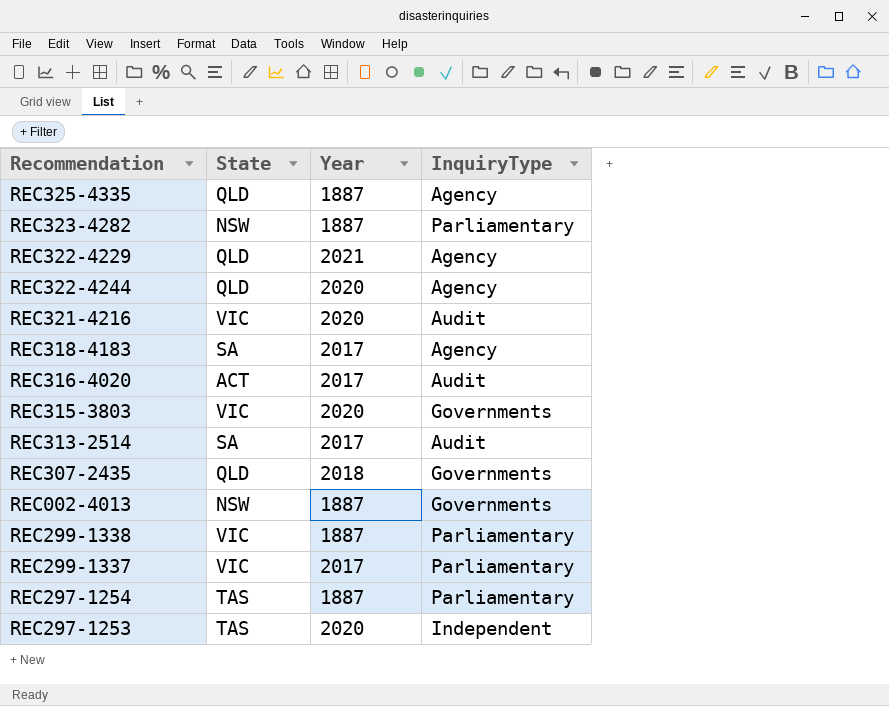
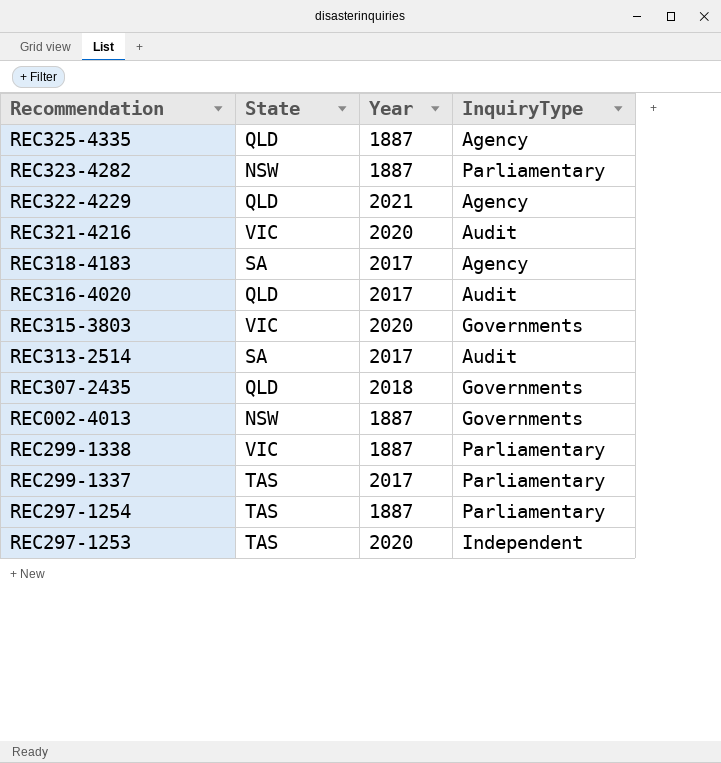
row REC322-4244: QLD | 2020 | Agency -> none
REC316-4020 | State: ACT -> QLD
REC299-1337 | State: VIC -> TAS

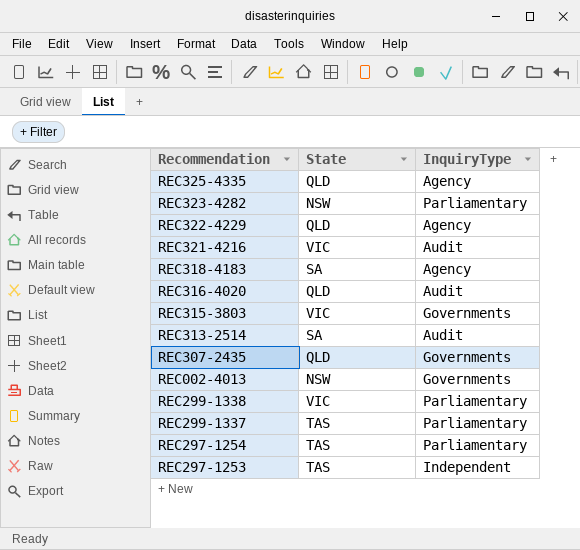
column Year | position: 3 -> none

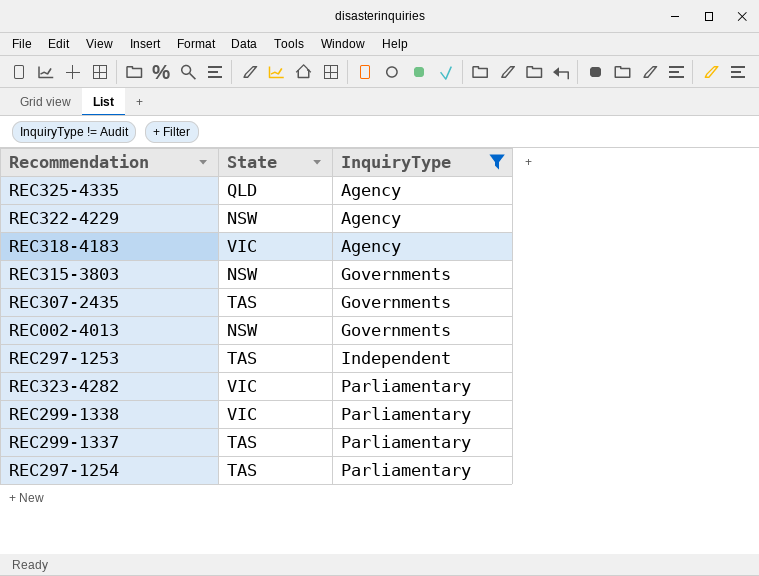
filter: none -> InquiryType != Audit
row order: none -> InquiryType ascending
REC322-4229 | State: QLD -> NSW
REC318-4183 | State: SA -> VIC
REC315-3803 | State: VIC -> NSW
REC307-2435 | State: QLD -> TAS
REC323-4282 | State: NSW -> VIC

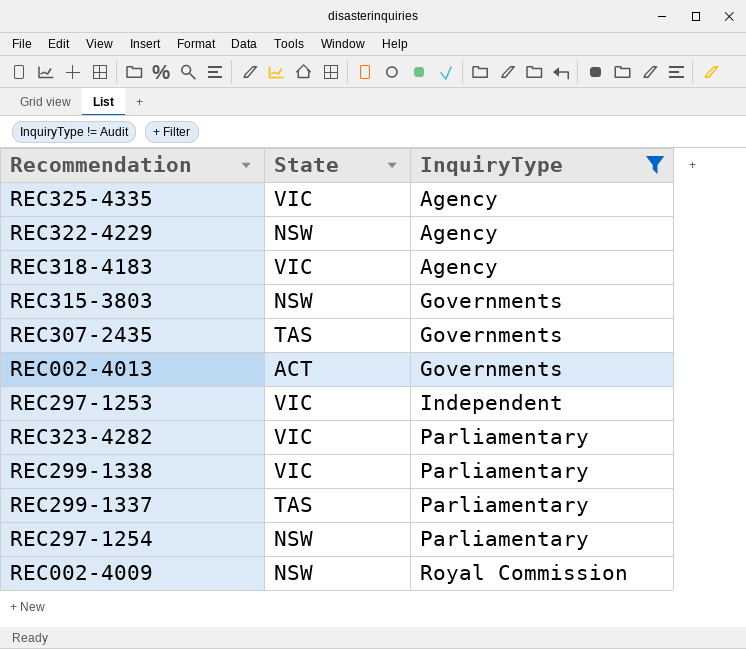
REC325-4335 | State: QLD -> VIC
REC002-4013 | State: NSW -> ACT
REC297-1253 | State: TAS -> VIC
REC297-1254 | State: TAS -> NSW
row REC002-4009: none -> NSW | Royal Commission

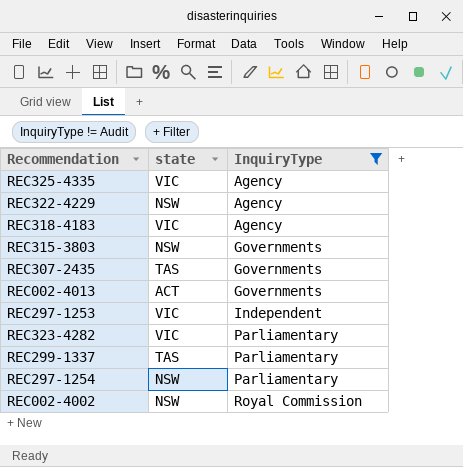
column name: State -> state
row REC299-1338: VIC | Parliamentary -> none
row REC002-4009: NSW | Royal Commission -> none
row REC002-4002: none -> NSW | Royal Commission

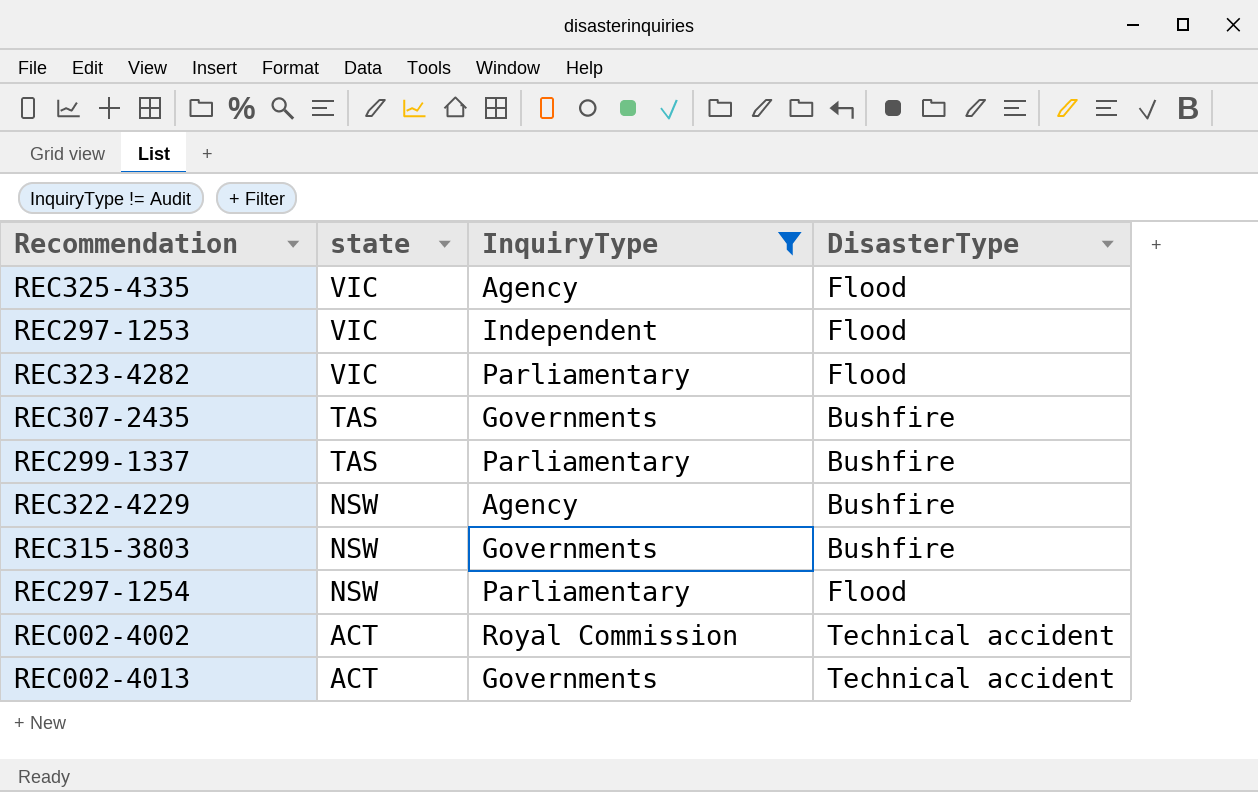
row order: InquiryType ascending -> state descending
column DisasterType | position: none -> 4
row REC318-4183: VIC | Agency -> none
REC002-4002 | state: NSW -> ACT

